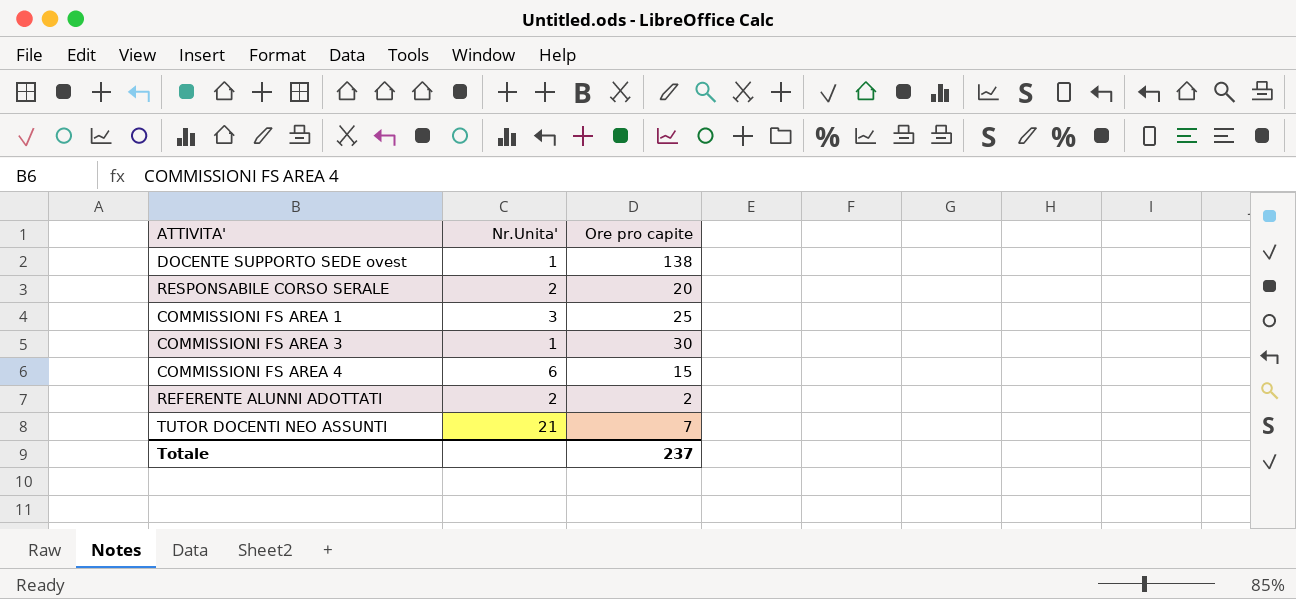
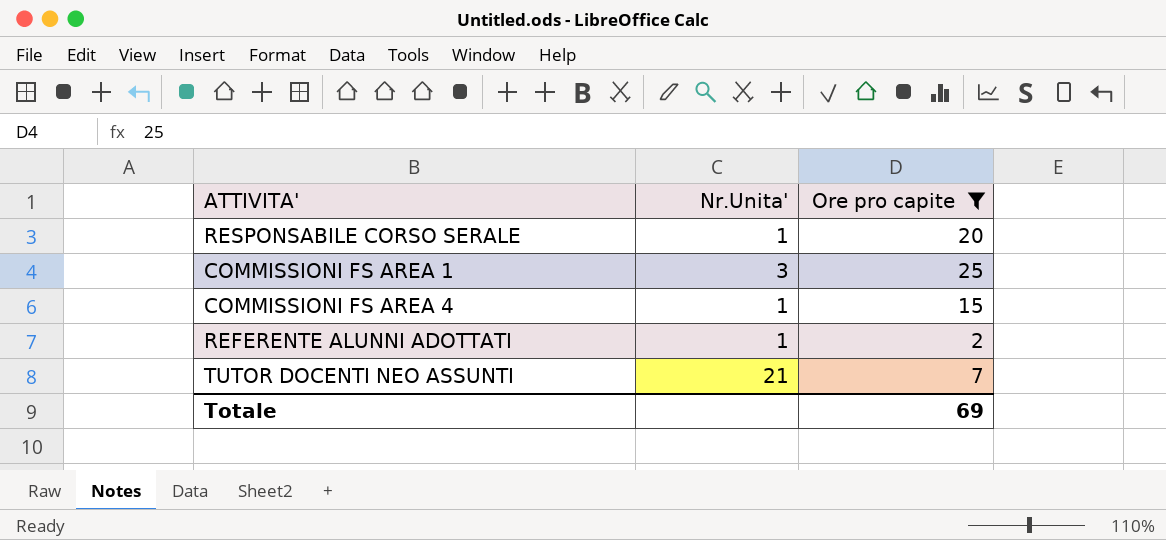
filter: none -> Ore pro capite <= 25
RESPONSABILE CORSO SERALE | Nr.Unita': 2 -> 1
COMMISSIONI FS AREA 4 | Nr.Unita': 6 -> 1
REFERENTE ALUNNI ADOTTATI | Nr.Unita': 2 -> 1
Totale | Ore pro capite: 237 -> 69

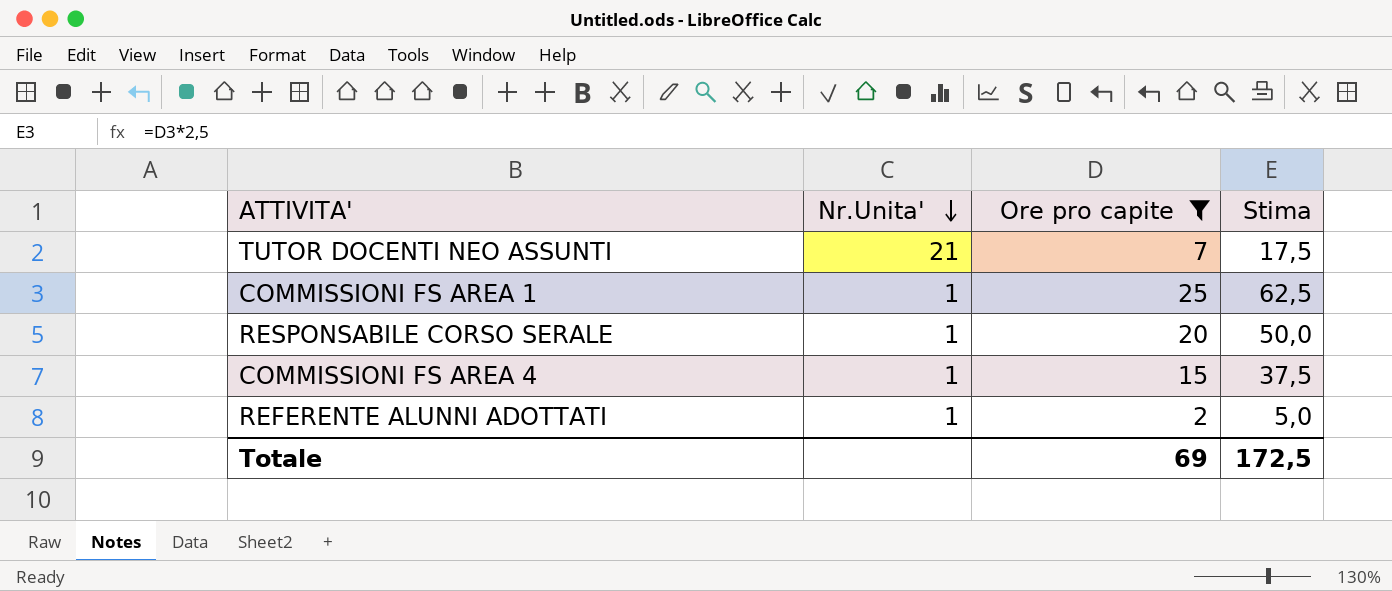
row order: none -> Nr.Unita' descending
column Stima | formula: none -> [Ore pro capite] * 2,5
COMMISSIONI FS AREA 1 | Nr.Unita': 3 -> 1

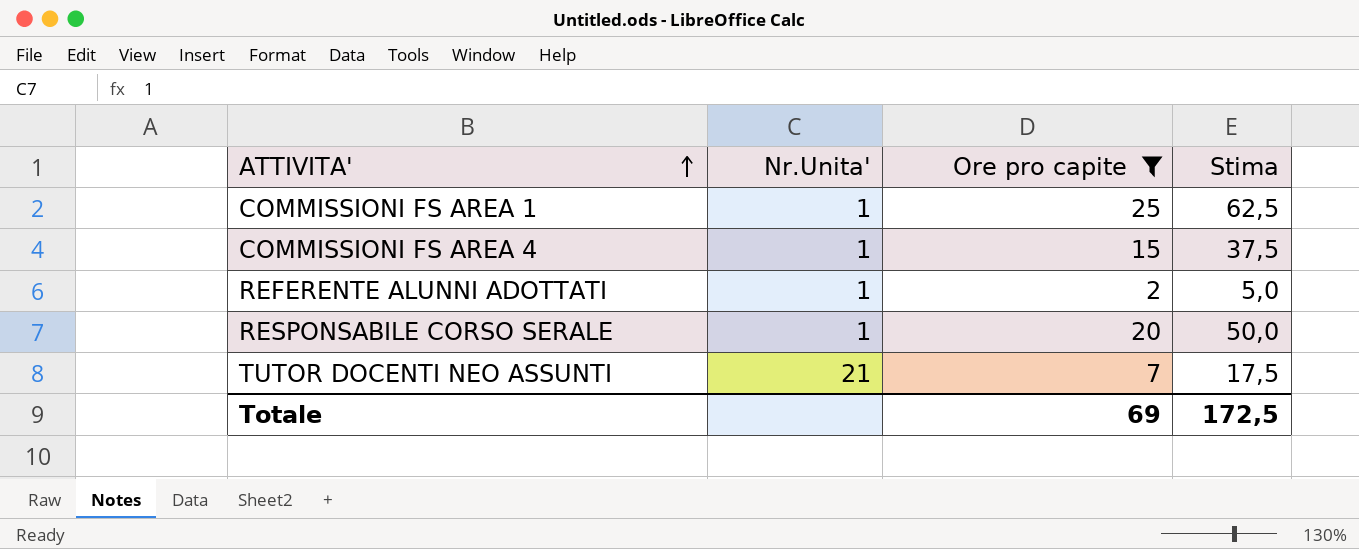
row order: Nr.Unita' descending -> ATTIVITA' ascending

